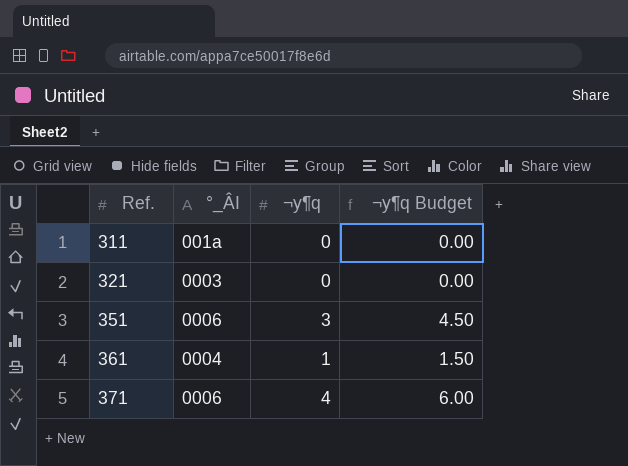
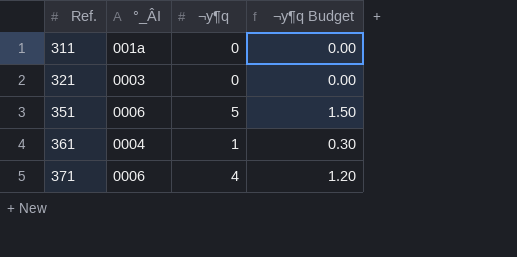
column ¬y¶q Budget | formula: [¬y¶q] * 1.5 -> [¬y¶q] * 0.3
351 | ¬y¶q: 3 -> 5

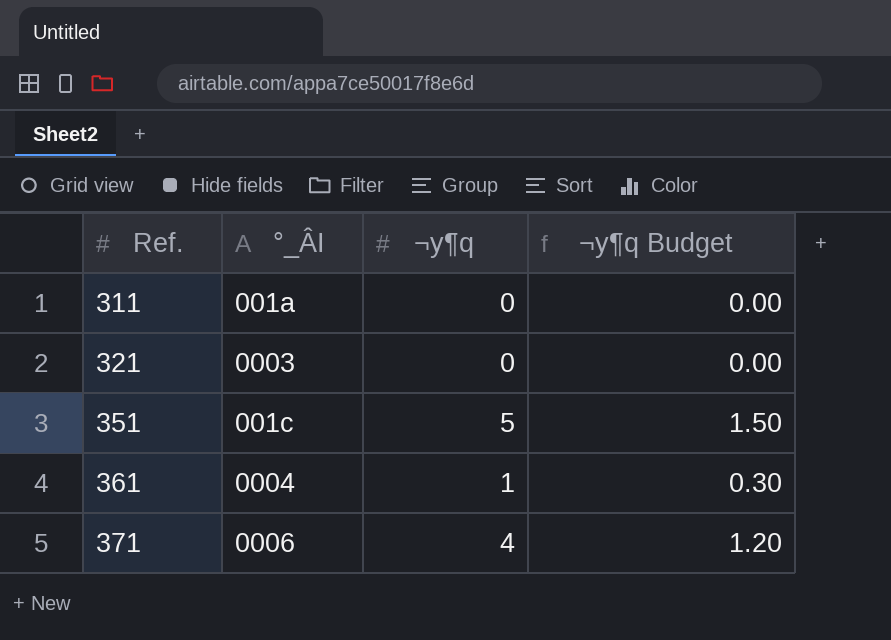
351 | °_ÂI: 0006 -> 001c

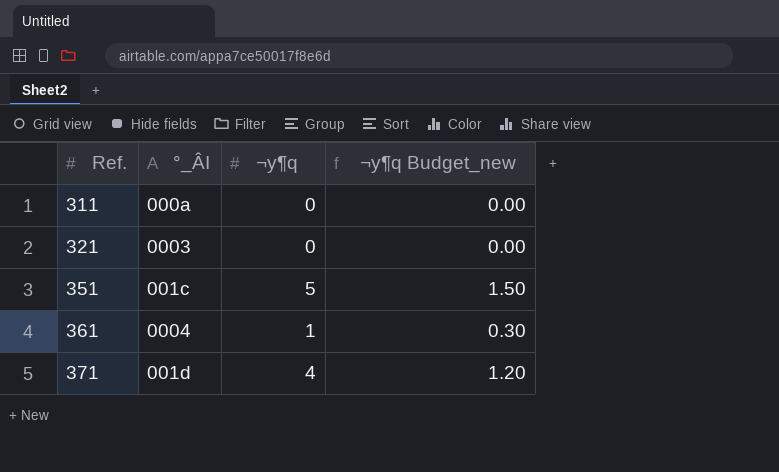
column name: ¬y¶q Budget -> ¬y¶q Budget_new
311 | °_ÂI: 001a -> 000a
371 | °_ÂI: 0006 -> 001d

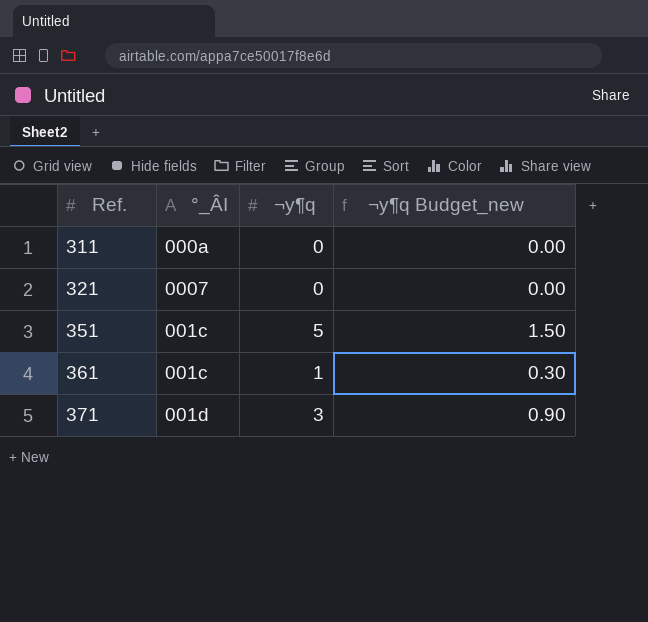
321 | °_ÂI: 0003 -> 0007
361 | °_ÂI: 0004 -> 001c
371 | ¬y¶q: 4 -> 3
371 | ¬y¶q Budget_new: 1.20 -> 0.90

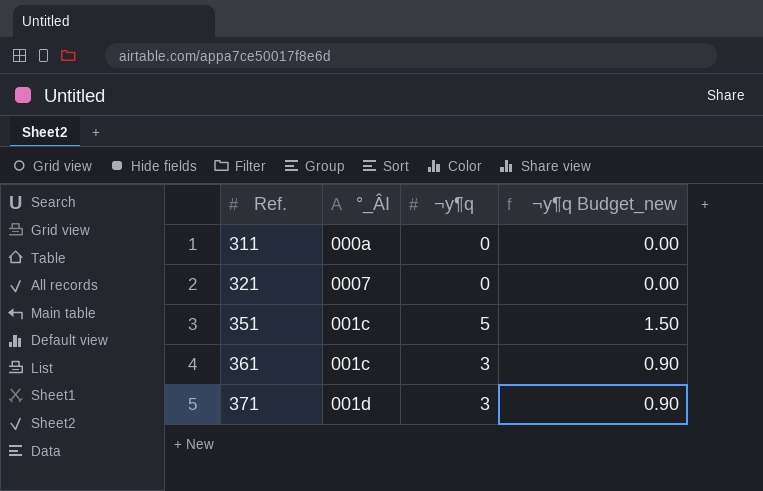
361 | ¬y¶q: 1 -> 3
361 | ¬y¶q Budget_new: 0.30 -> 0.90

